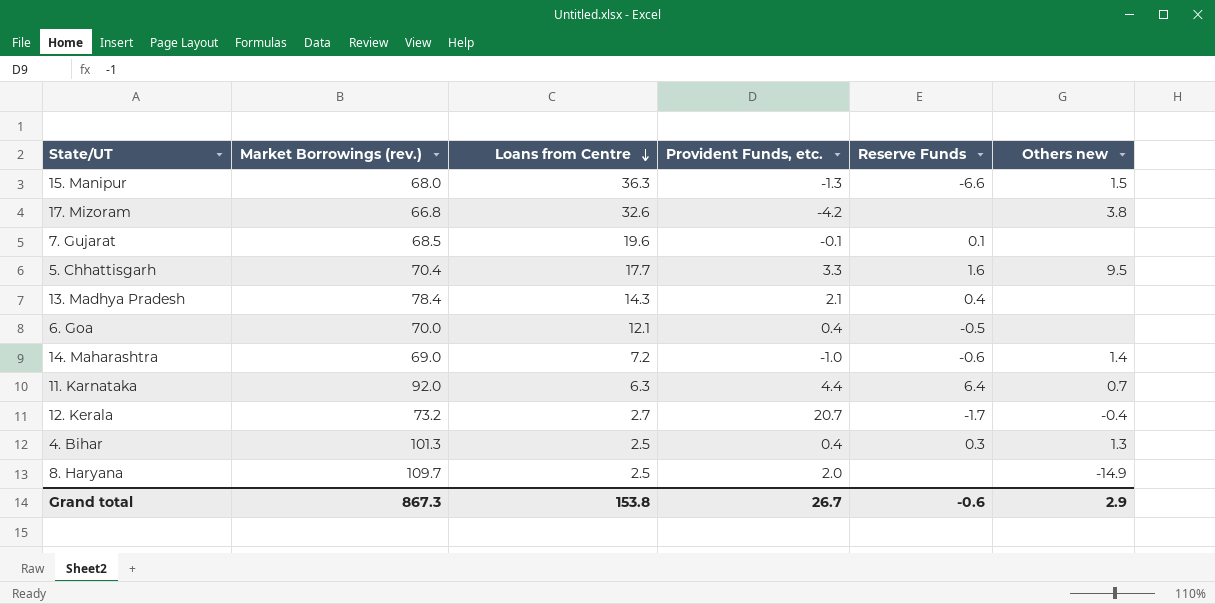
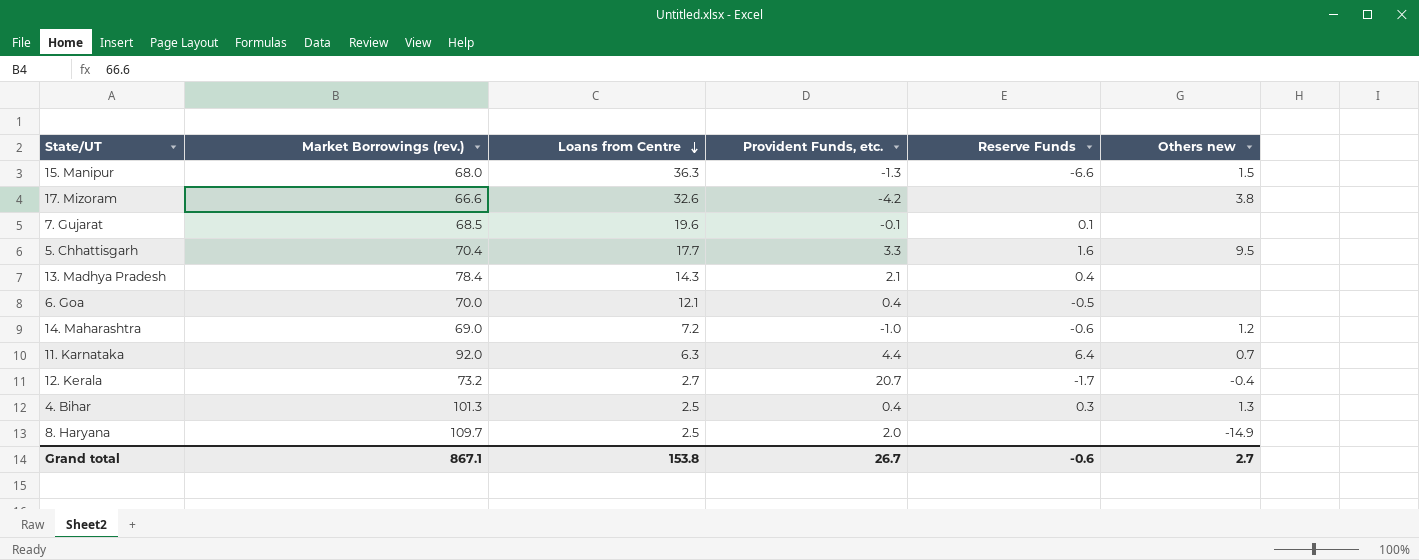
17. Mizoram | Market Borrowings (rev.): 66.8 -> 66.6
14. Maharashtra | Others new: 1.4 -> 1.2
Grand total | Market Borrowings (rev.): 867.3 -> 867.1
Grand total | Others new: 2.9 -> 2.7

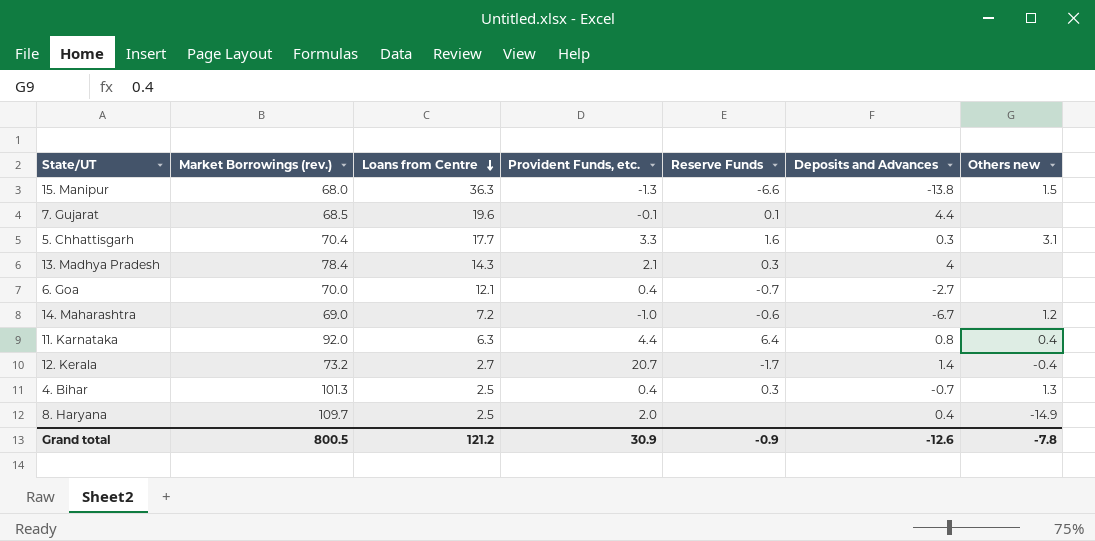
column Deposits and Advances | position: none -> 6
row 17. Mizoram: 66.6 | 32.6 | -4.2 | none | 3.8 -> none
5. Chhattisgarh | Others new: 9.5 -> 3.1
13. Madhya Pradesh | Reserve Funds: 0.4 -> 0.3
6. Goa | Reserve Funds: -0.5 -> -0.7
11. Karnataka | Others new: 0.7 -> 0.4
Grand total | Market Borrowings (rev.): 867.1 -> 800.5
Grand total | Loans from Centre: 153.8 -> 121.2
Grand total | Provident Funds, etc.: 26.7 -> 30.9
Grand total | Reserve Funds: -0.6 -> -0.9
Grand total | Others new: 2.7 -> -7.8

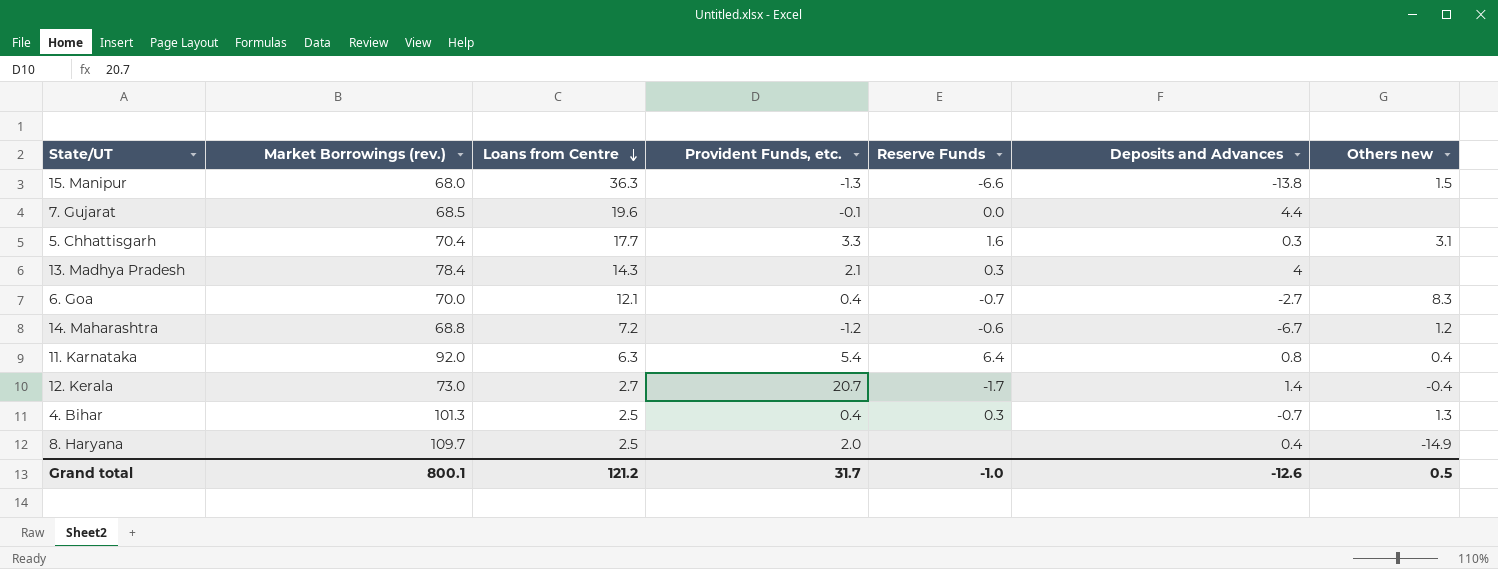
7. Gujarat | Reserve Funds: 0.1 -> 0.0
6. Goa | Others new: none -> 8.3
14. Maharashtra | Market Borrowings (rev.): 69.0 -> 68.8
14. Maharashtra | Provident Funds, etc.: -1.0 -> -1.2
11. Karnataka | Provident Funds, etc.: 4.4 -> 5.4
12. Kerala | Market Borrowings (rev.): 73.2 -> 73.0
Grand total | Market Borrowings (rev.): 800.5 -> 800.1
Grand total | Provident Funds, etc.: 30.9 -> 31.7
Grand total | Reserve Funds: -0.9 -> -1.0
Grand total | Others new: -7.8 -> 0.5

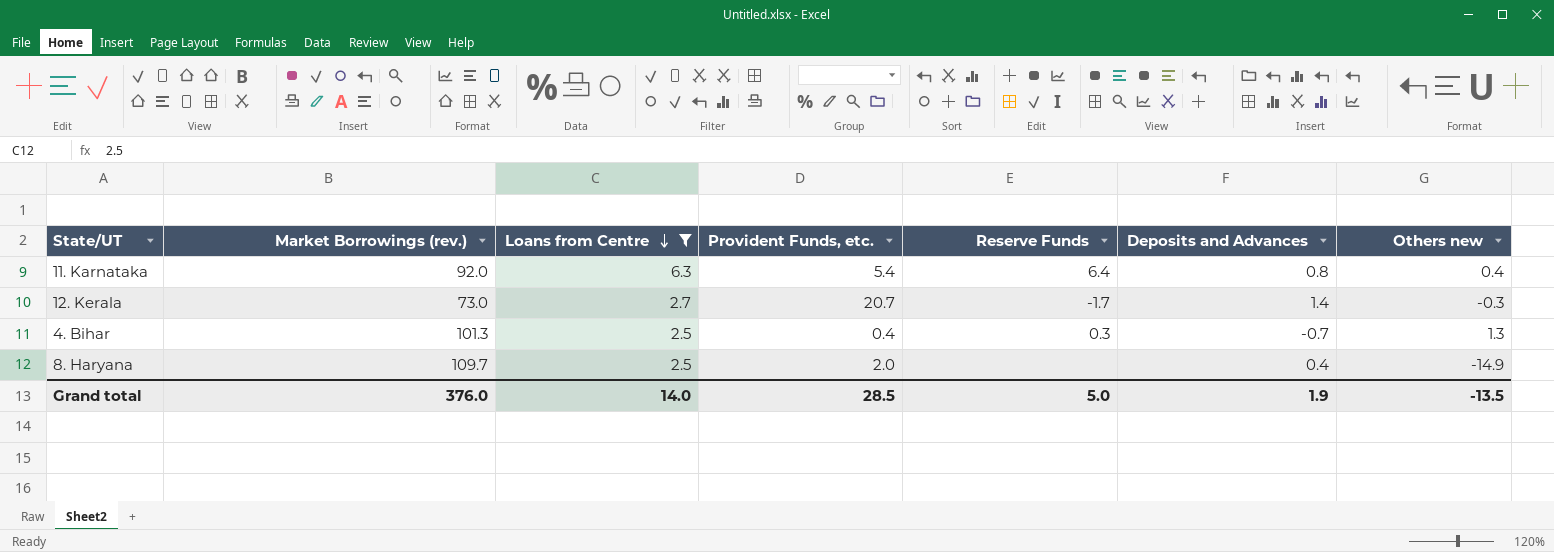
filter: none -> Loans from Centre <= 6.3
12. Kerala | Others new: -0.4 -> -0.3
Grand total | Market Borrowings (rev.): 800.1 -> 376.0
Grand total | Loans from Centre: 121.2 -> 14.0
Grand total | Provident Funds, etc.: 31.7 -> 28.5
Grand total | Reserve Funds: -1.0 -> 5.0
Grand total | Deposits and Advances: -12.6 -> 1.9
Grand total | Others new: 0.5 -> -13.5

